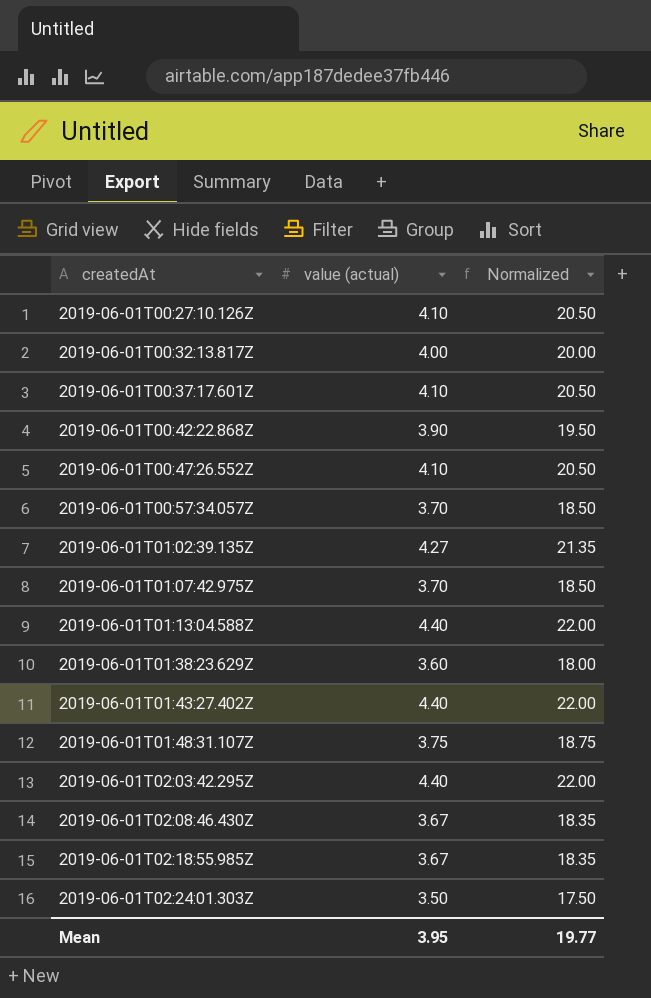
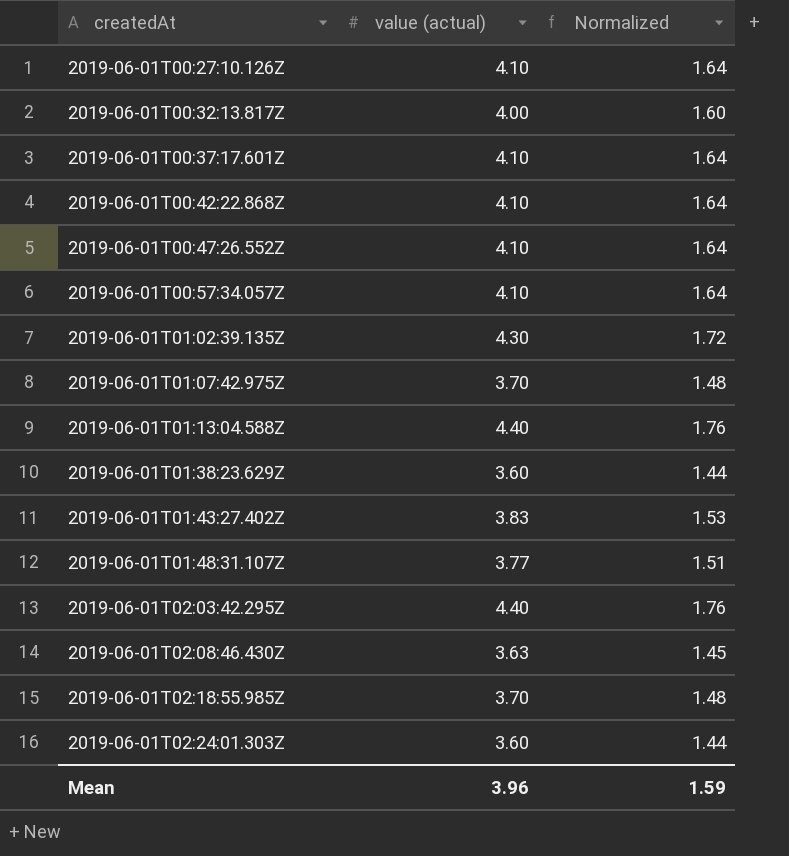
column Normalized | formula: [value (actual)] * 5 -> [value (actual)] * 0.4
2019-06-01T00:42:22.868Z | value (actual): 3.90 -> 4.10
2019-06-01T00:57:34.057Z | value (actual): 3.70 -> 4.10
2019-06-01T01:02:39.135Z | value (actual): 4.27 -> 4.30
2019-06-01T01:43:27.402Z | value (actual): 4.40 -> 3.83
2019-06-01T01:48:31.107Z | value (actual): 3.75 -> 3.77
2019-06-01T02:08:46.430Z | value (actual): 3.67 -> 3.63
2019-06-01T02:18:55.985Z | value (actual): 3.67 -> 3.70
2019-06-01T02:24:01.303Z | value (actual): 3.50 -> 3.60
Mean | value (actual): 3.95 -> 3.96
Mean | Normalized: 19.77 -> 1.59

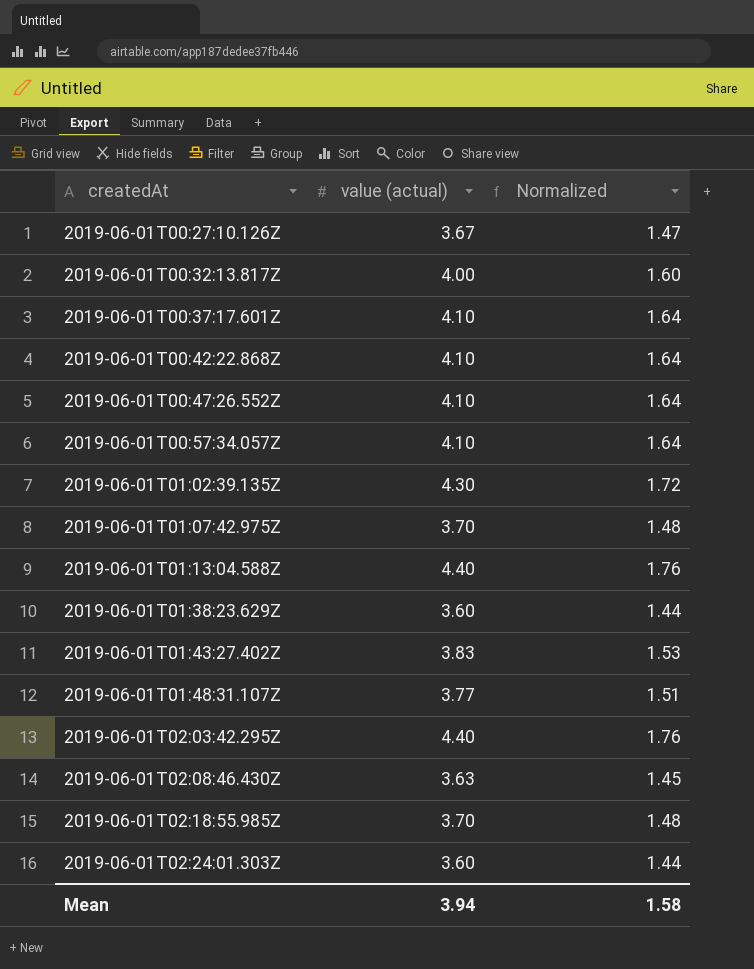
2019-06-01T00:27:10.126Z | value (actual): 4.10 -> 3.67
2019-06-01T00:27:10.126Z | Normalized: 1.64 -> 1.47
Mean | value (actual): 3.96 -> 3.94
Mean | Normalized: 1.59 -> 1.58

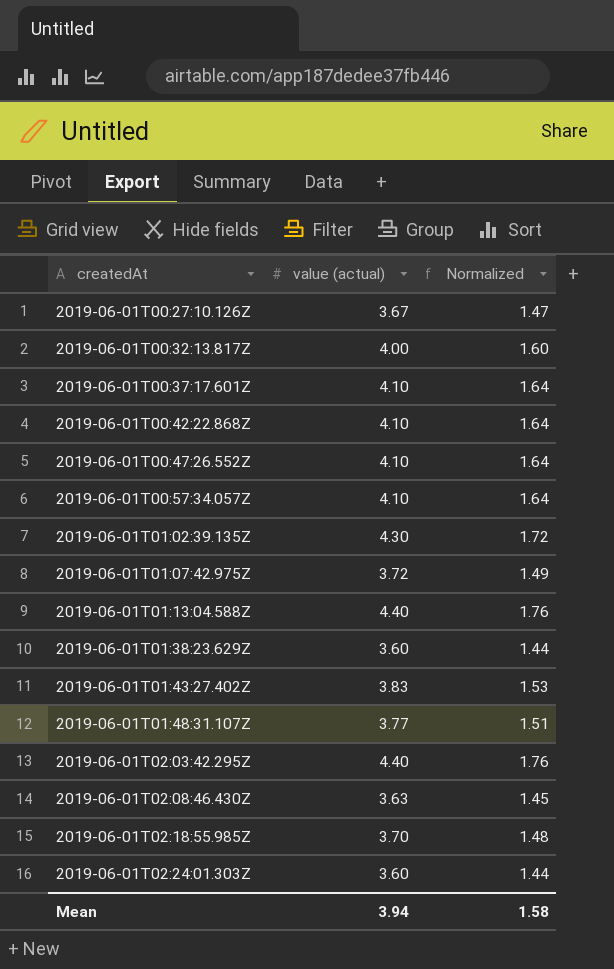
2019-06-01T01:07:42.975Z | value (actual): 3.70 -> 3.72
2019-06-01T01:07:42.975Z | Normalized: 1.48 -> 1.49

